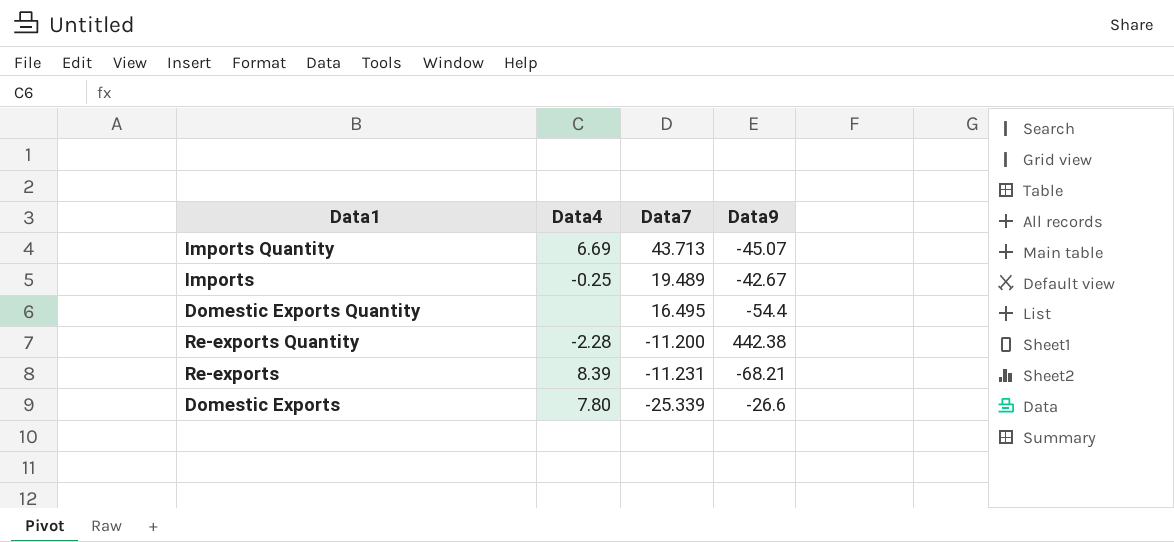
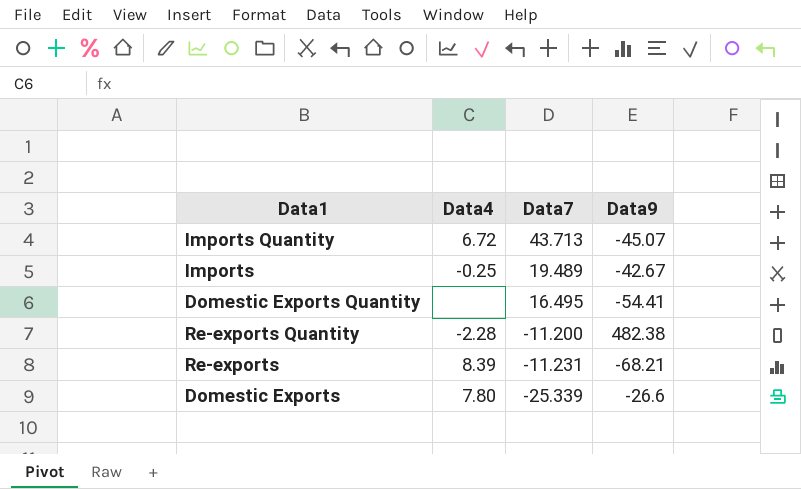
Imports Quantity | Data4: 6.69 -> 6.72
Domestic Exports Quantity | Data9: -54.4 -> -54.41
Re-exports Quantity | Data9: 442.38 -> 482.38

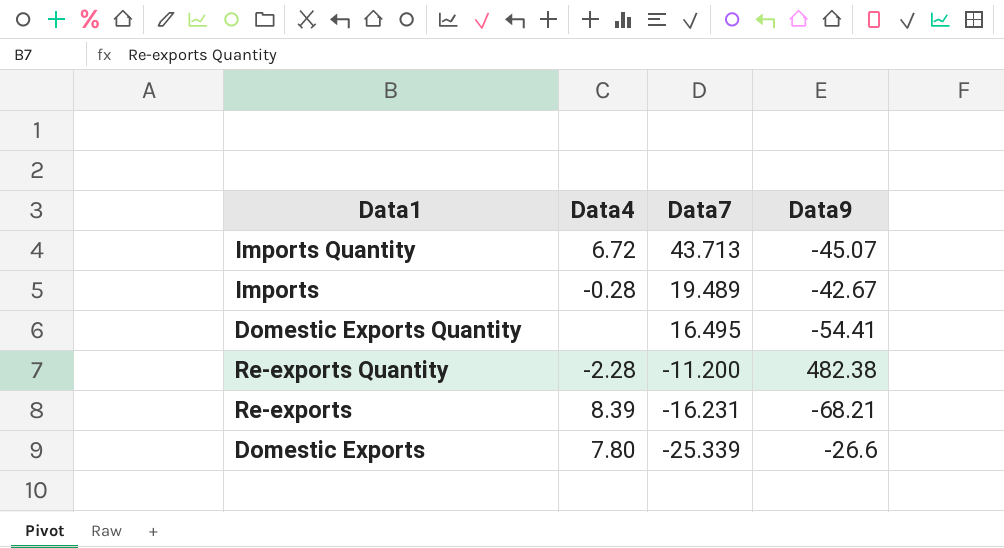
Imports | Data4: -0.25 -> -0.28
Re-exports | Data7: -11.231 -> -16.231

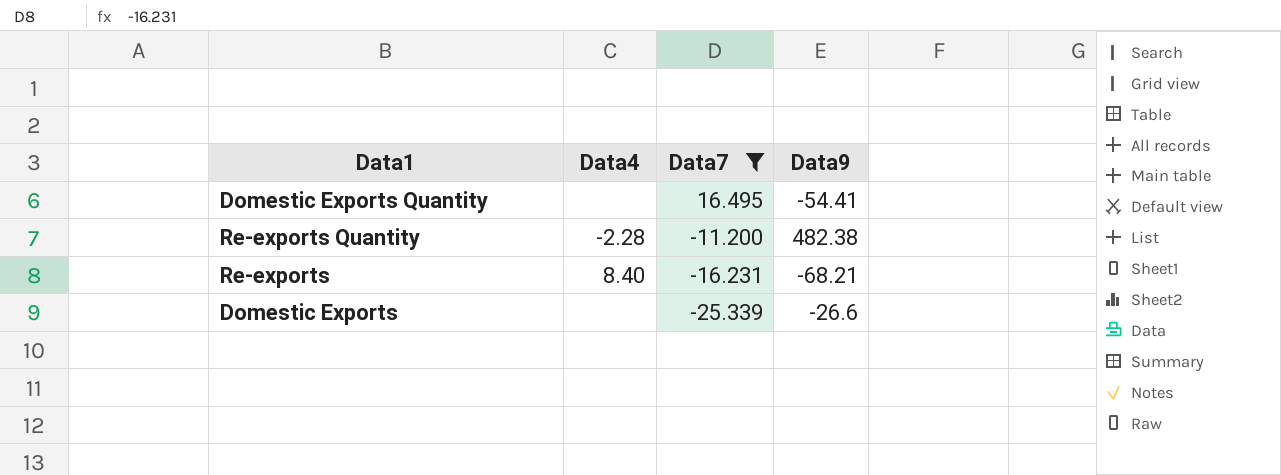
filter: none -> Data7 <= 16.495
Re-exports | Data4: 8.39 -> 8.40
Domestic Exports | Data4: 7.80 -> none

